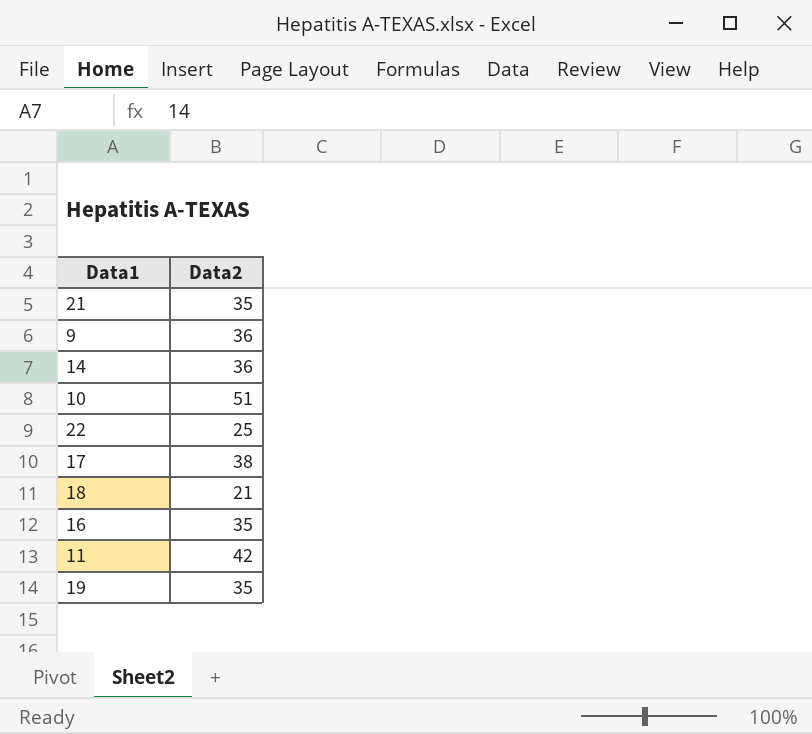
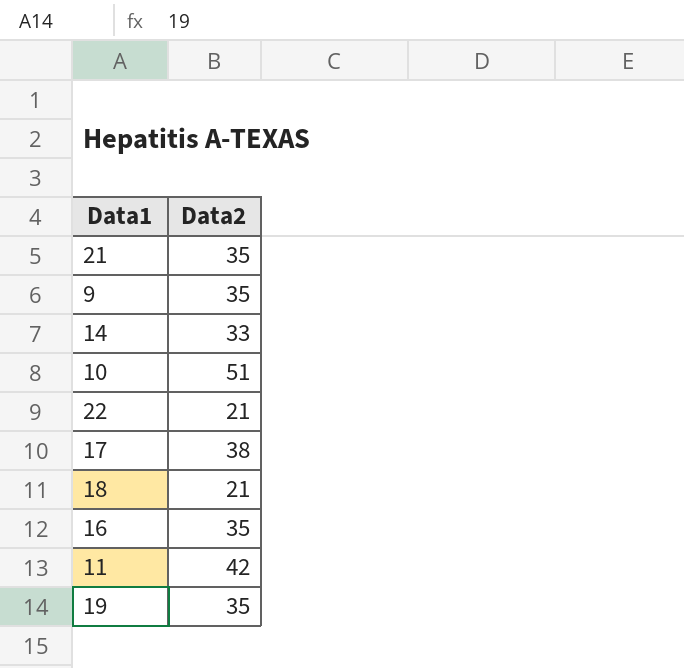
9 | Data2: 36 -> 35
14 | Data2: 36 -> 33
22 | Data2: 25 -> 21

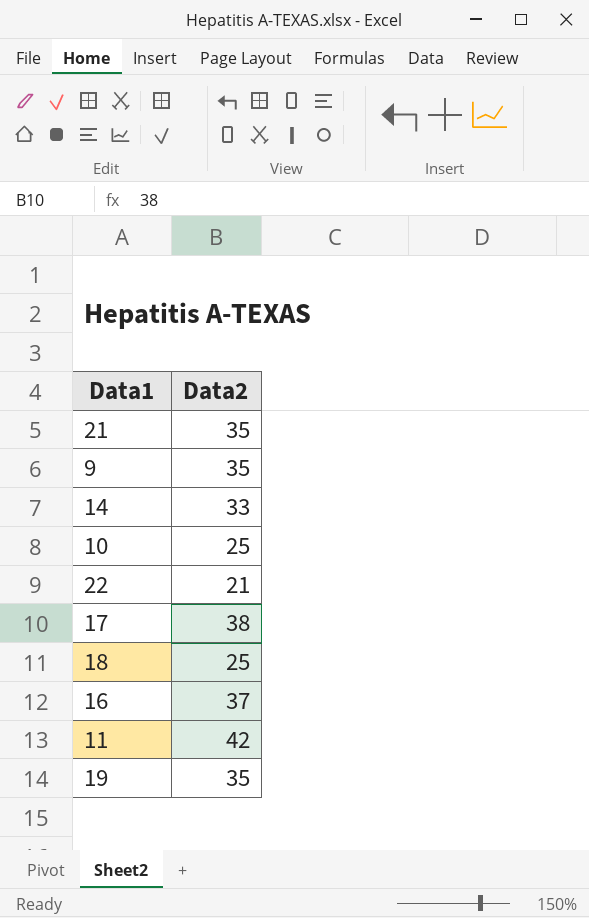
10 | Data2: 51 -> 25
18 | Data2: 21 -> 25
16 | Data2: 35 -> 37

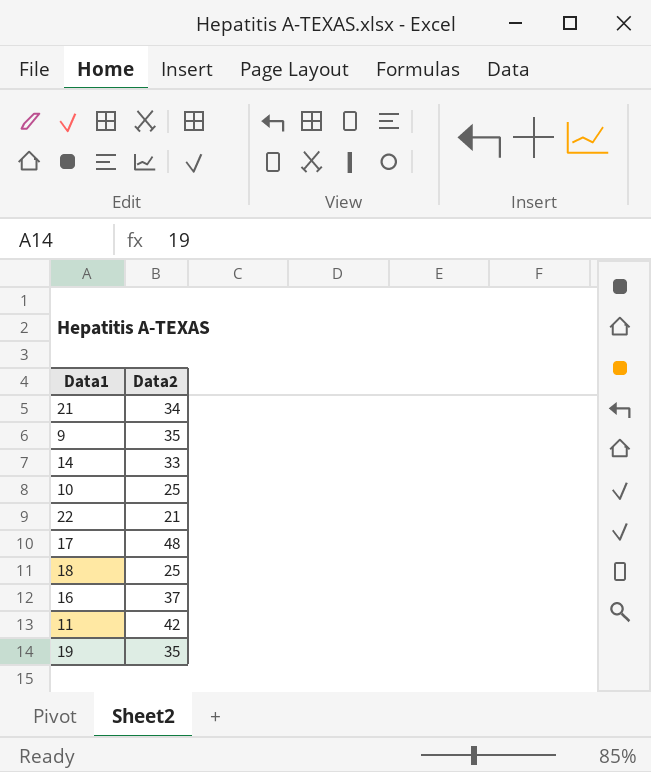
21 | Data2: 35 -> 34
17 | Data2: 38 -> 48

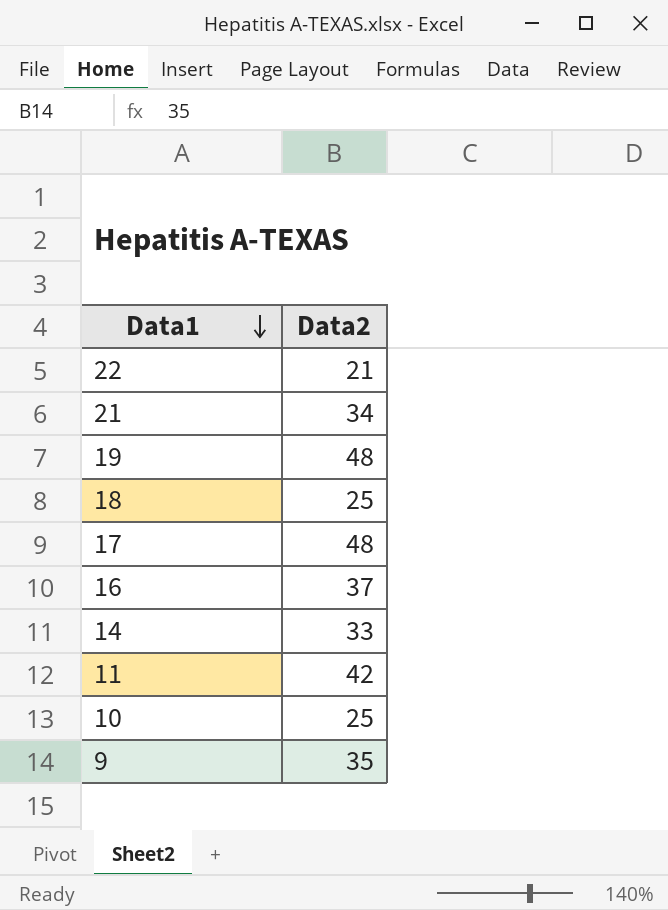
row order: none -> Data1 descending
19 | Data2: 35 -> 48

